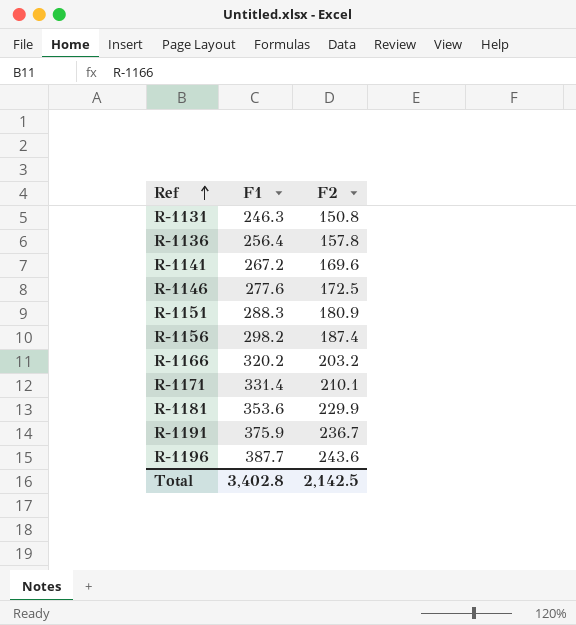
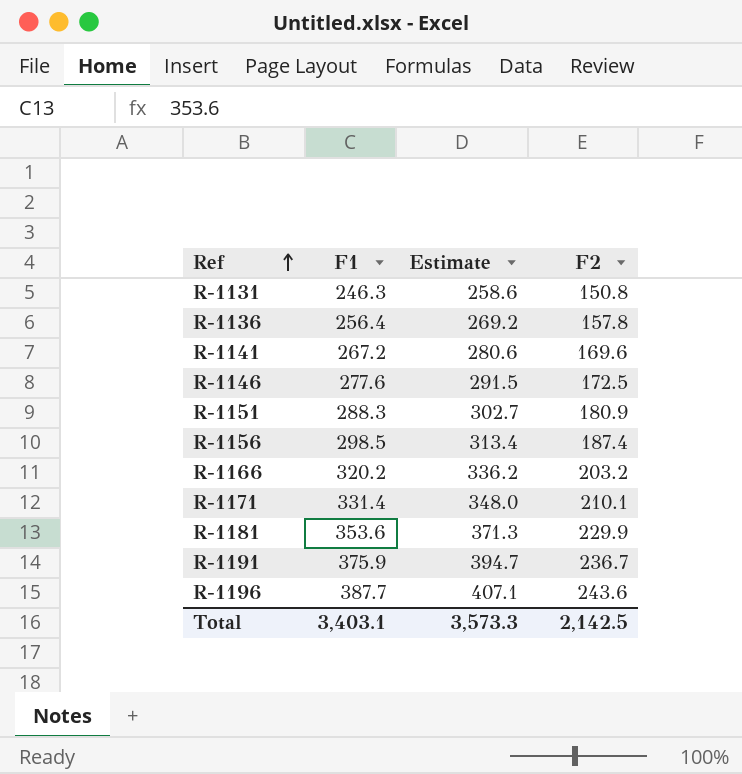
column Estimate | formula: none -> [F1] * 1.05
R-1156 | F1: 298.2 -> 298.5
Total | F1: 3,402.8 -> 3,403.1

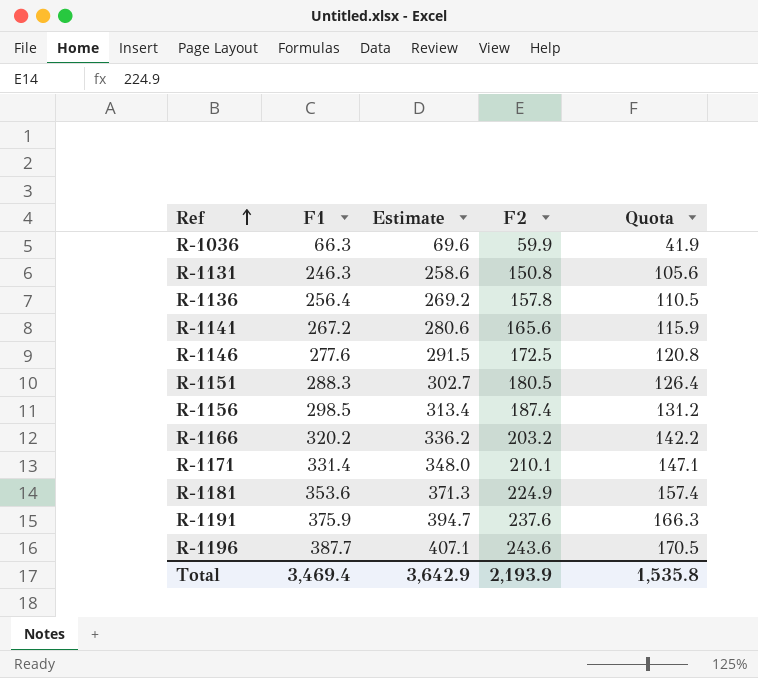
column Quota | formula: none -> [F2] * 0.7
row R-1036: none -> 66.3 | 69.6 | 59.9 | 41.9
R-1141 | F2: 169.6 -> 165.6
R-1151 | F2: 180.9 -> 180.5
R-1181 | F2: 229.9 -> 224.9
R-1191 | F2: 236.7 -> 237.6
Total | F1: 3,403.1 -> 3,469.4
Total | Estimate: 3,573.3 -> 3,642.9
Total | F2: 2,142.5 -> 2,193.9

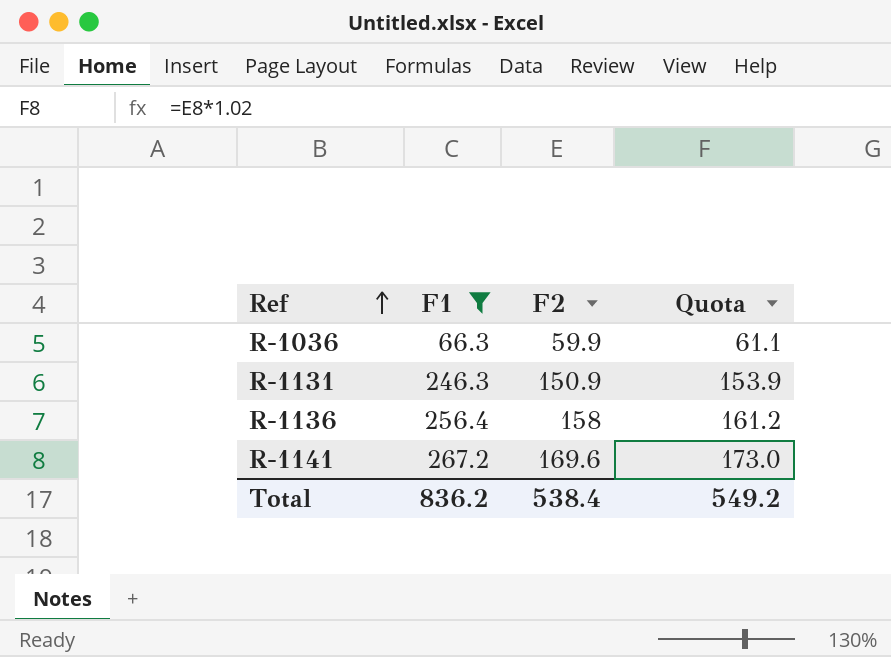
filter: none -> F1 <= 267.2
column Estimate | formula: [F1] * 1.05 -> none
column Quota | formula: [F2] * 0.7 -> [F2] * 1.02
R-1131 | F2: 150.8 -> 150.9
R-1136 | F2: 157.8 -> 158
R-1141 | F2: 165.6 -> 169.6
Total | F1: 3,469.4 -> 836.2
Total | F2: 2,193.9 -> 538.4
Total | Quota: 1,535.8 -> 549.2

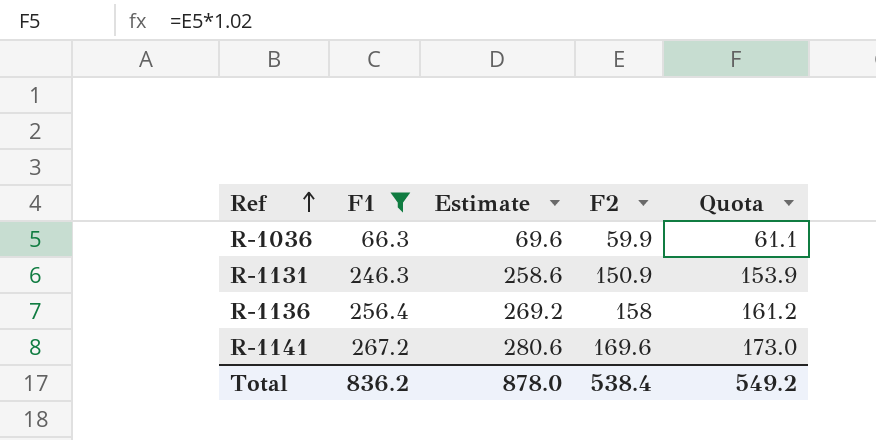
column Estimate | formula: none -> [F1] * 1.05

